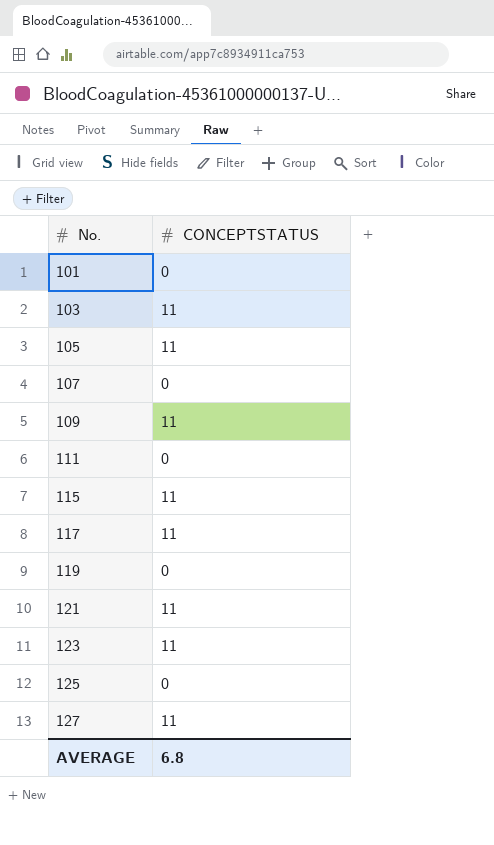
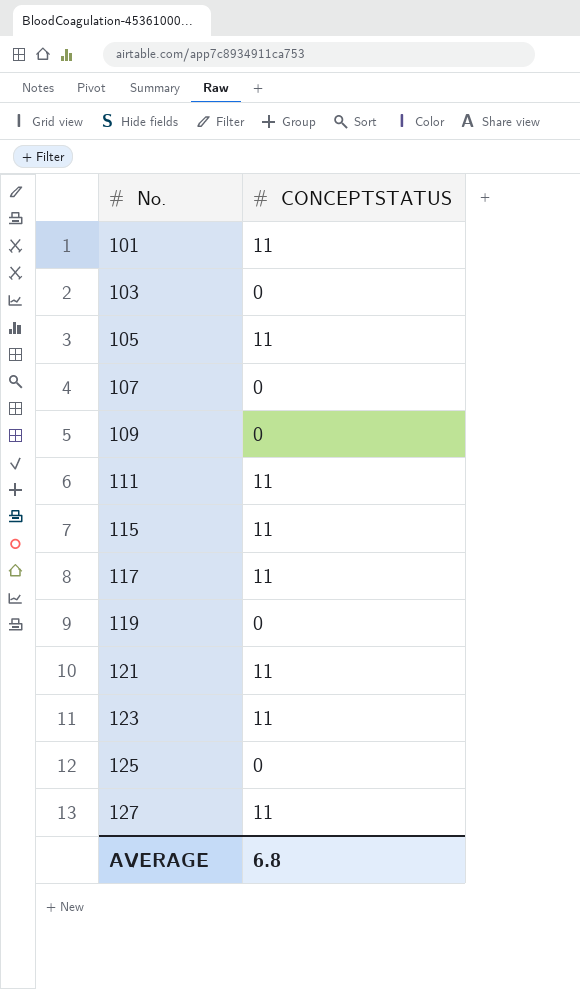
101 | CONCEPTSTATUS: 0 -> 11
103 | CONCEPTSTATUS: 11 -> 0
109 | CONCEPTSTATUS: 11 -> 0
111 | CONCEPTSTATUS: 0 -> 11

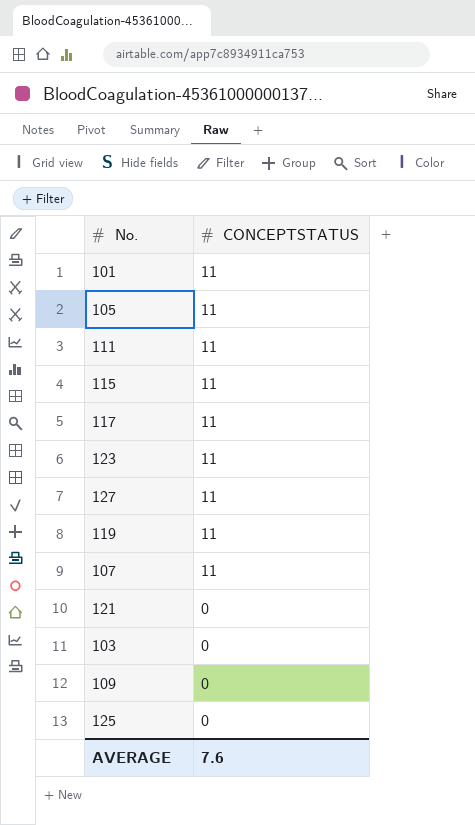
row order: No. ascending -> CONCEPTSTATUS descending
119 | CONCEPTSTATUS: 0 -> 11
107 | CONCEPTSTATUS: 0 -> 11
121 | CONCEPTSTATUS: 11 -> 0
AVERAGE | CONCEPTSTATUS: 6.8 -> 7.6

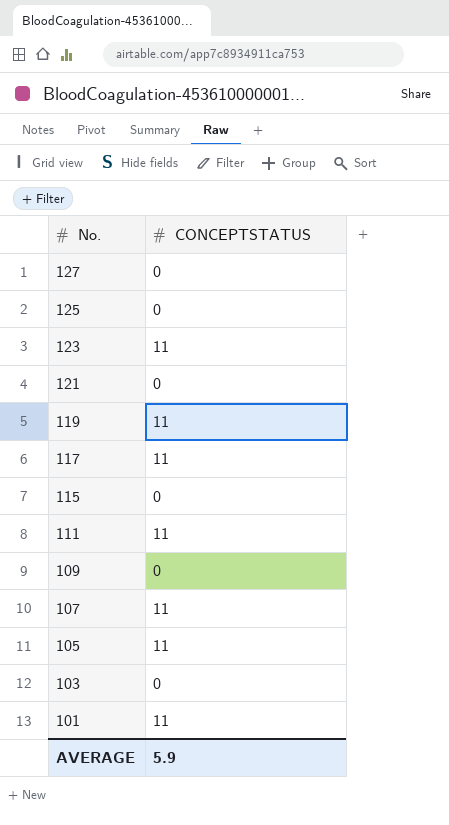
row order: CONCEPTSTATUS descending -> No. descending
127 | CONCEPTSTATUS: 11 -> 0
115 | CONCEPTSTATUS: 11 -> 0
AVERAGE | CONCEPTSTATUS: 7.6 -> 5.9

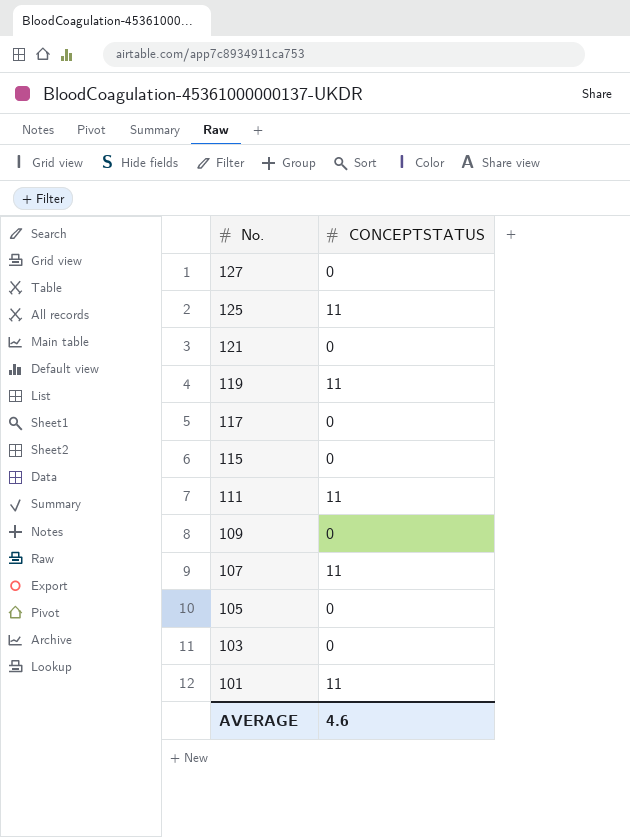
row 123: 11 -> none
125 | CONCEPTSTATUS: 0 -> 11
117 | CONCEPTSTATUS: 11 -> 0
105 | CONCEPTSTATUS: 11 -> 0
AVERAGE | CONCEPTSTATUS: 5.9 -> 4.6

